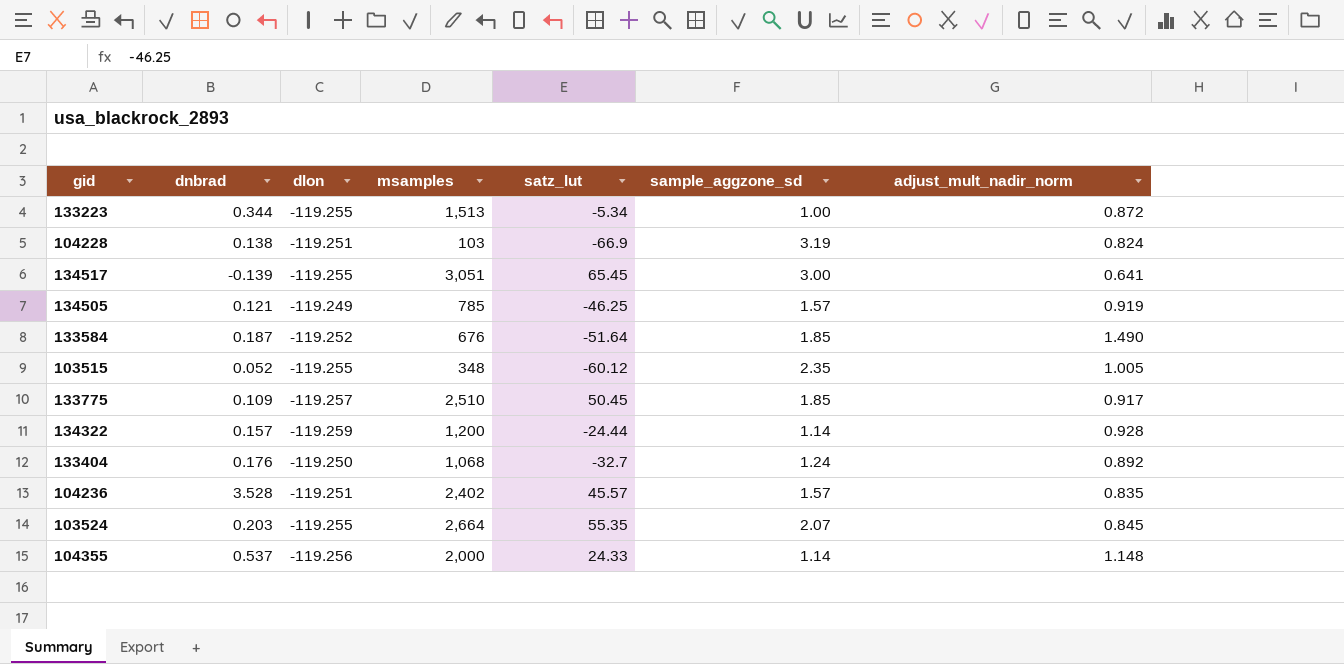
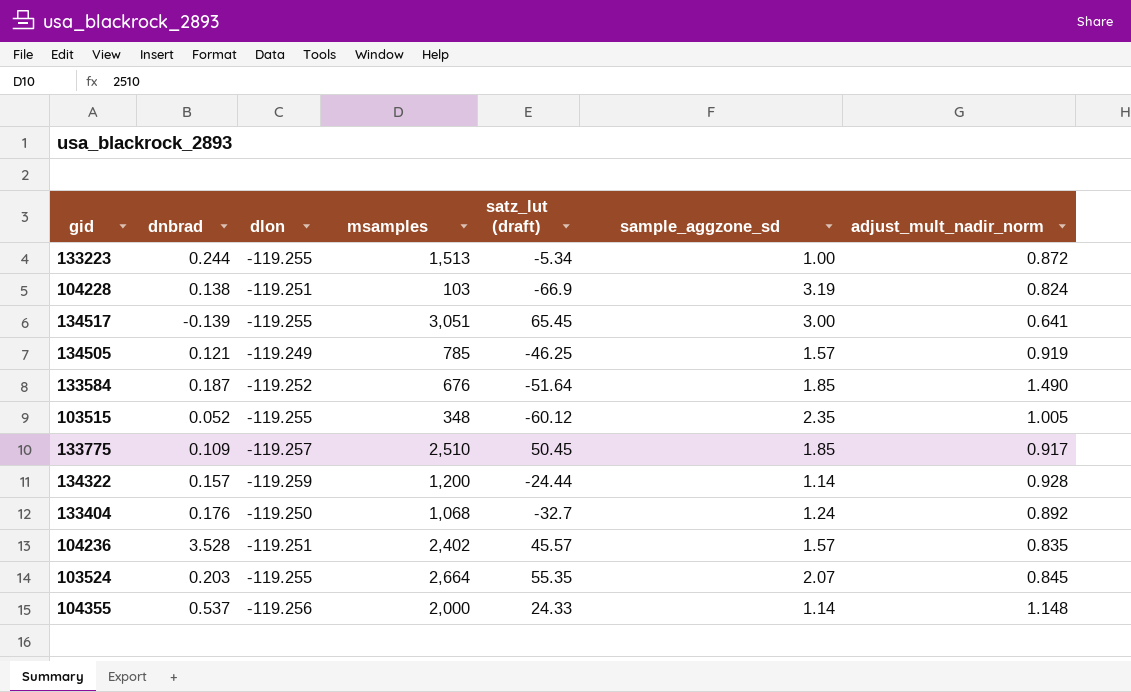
column name: satz_lut -> satz_lut (draft)
133223 | dnbrad: 0.344 -> 0.244

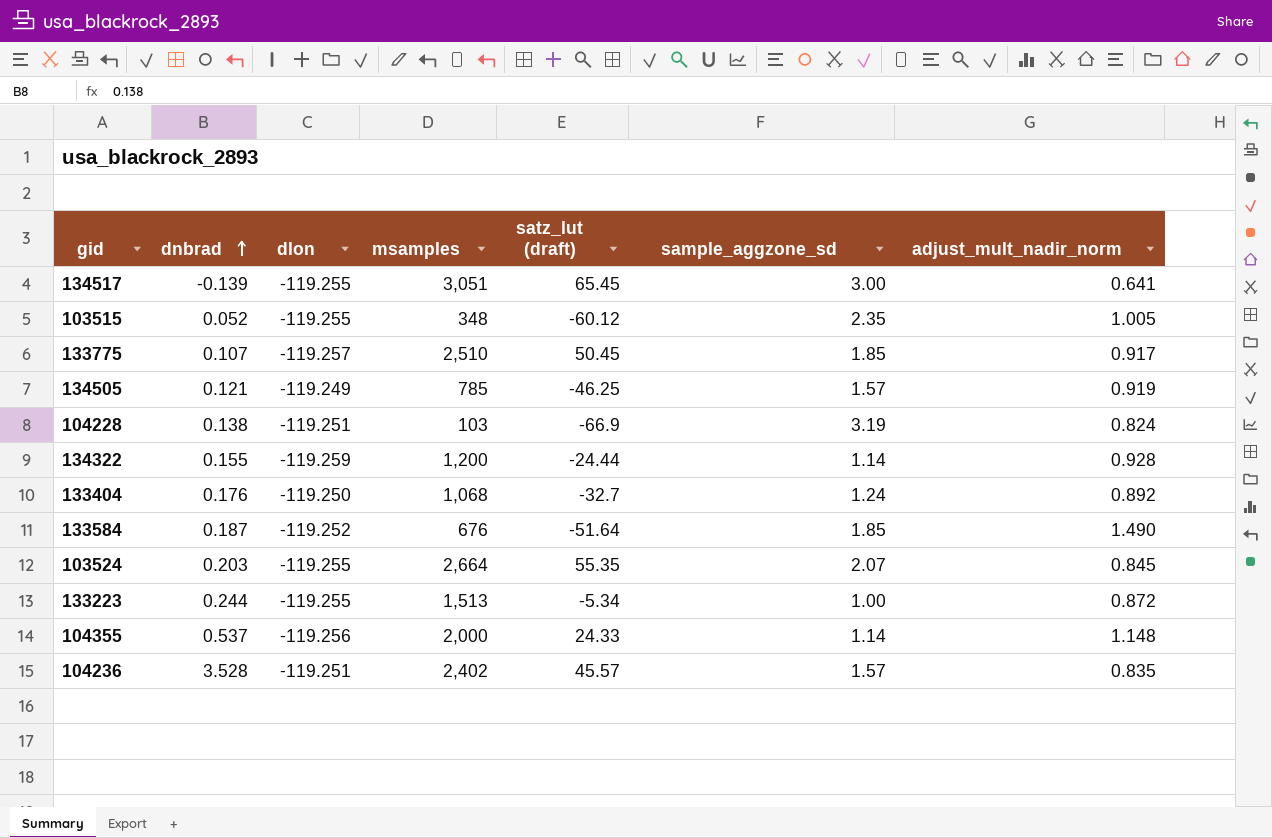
row order: none -> dnbrad ascending
133775 | dnbrad: 0.109 -> 0.107
134322 | dnbrad: 0.157 -> 0.155

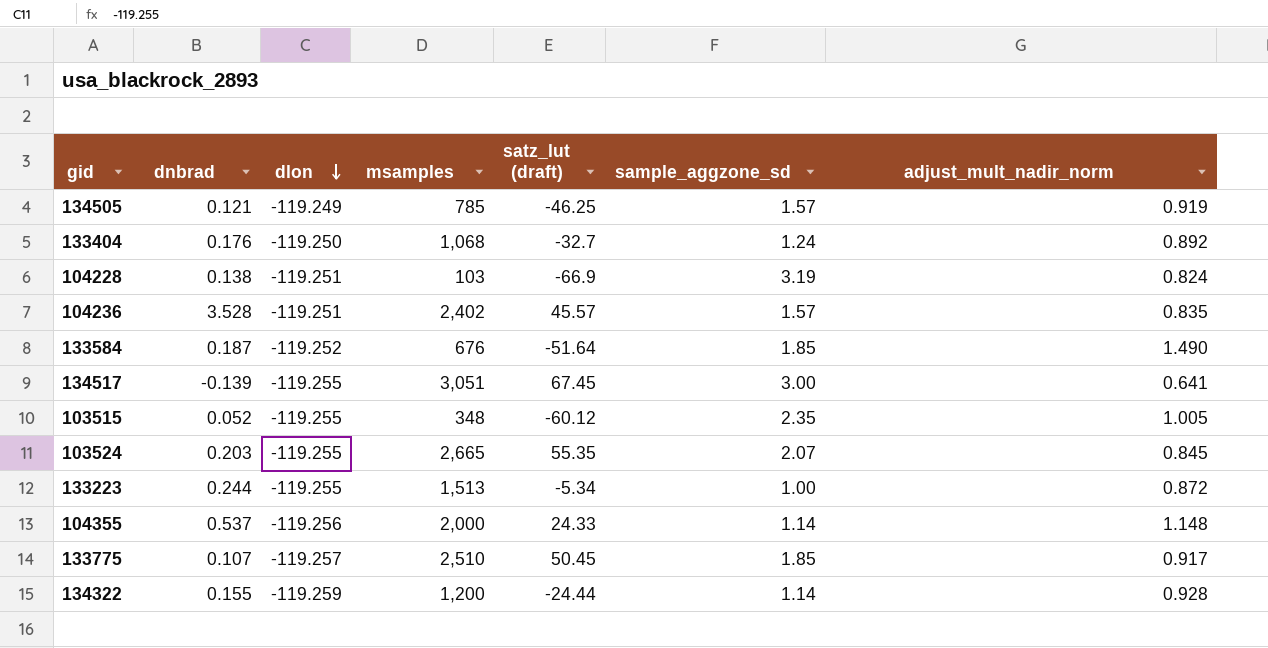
row order: dnbrad ascending -> dlon descending
134517 | satz_lut (draft): 65.45 -> 67.45
103524 | msamples: 2,664 -> 2,665

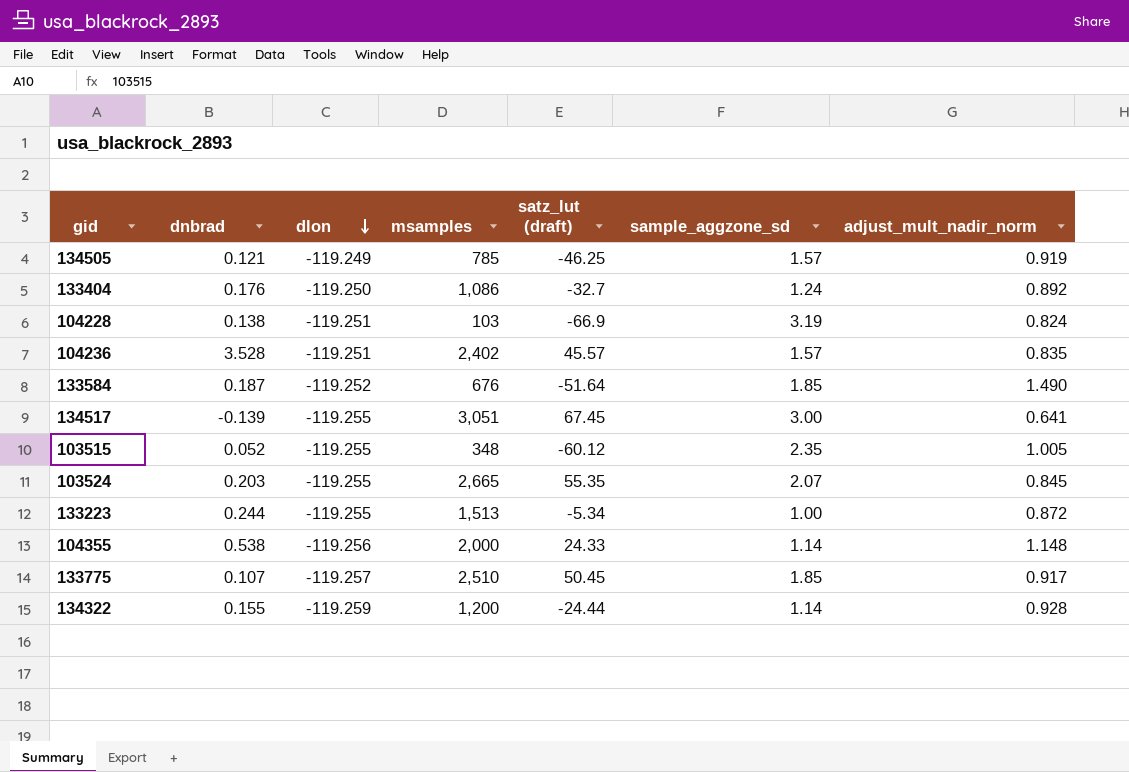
133404 | msamples: 1,068 -> 1,086
104355 | dnbrad: 0.537 -> 0.538

